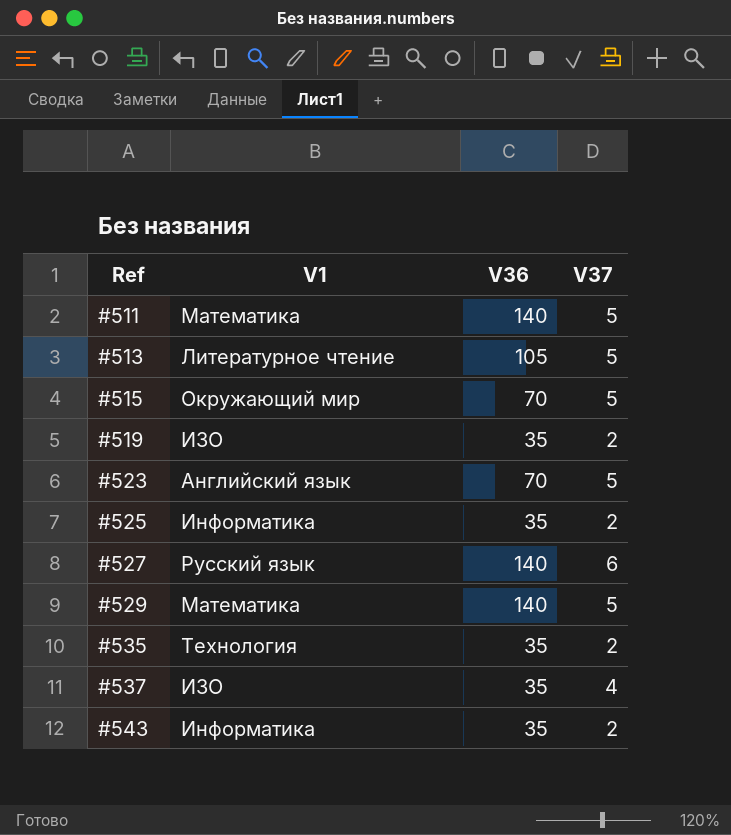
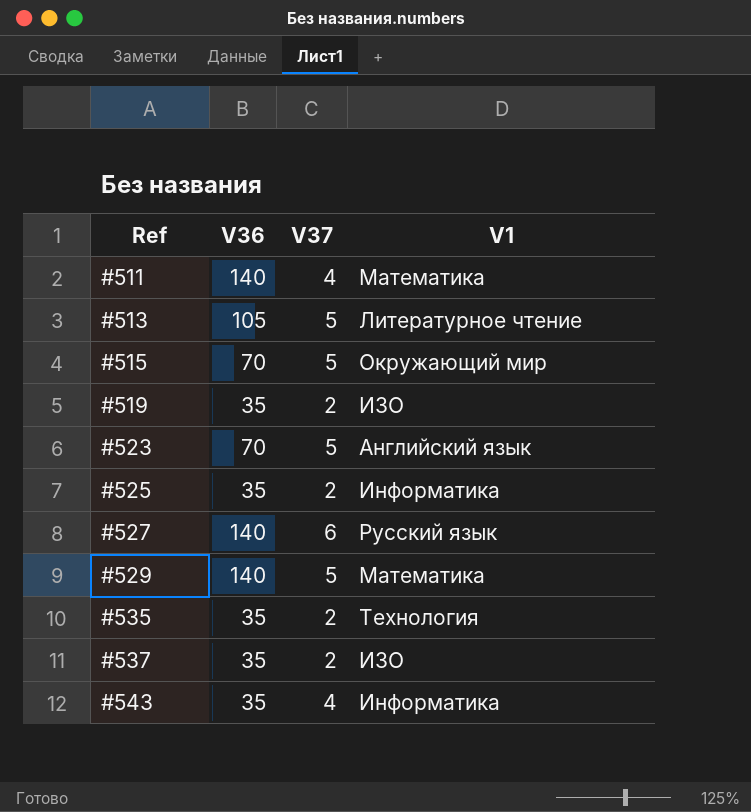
column V1 | position: 2 -> 4
#511 | V37: 5 -> 4
#537 | V37: 4 -> 2
#543 | V37: 2 -> 4

